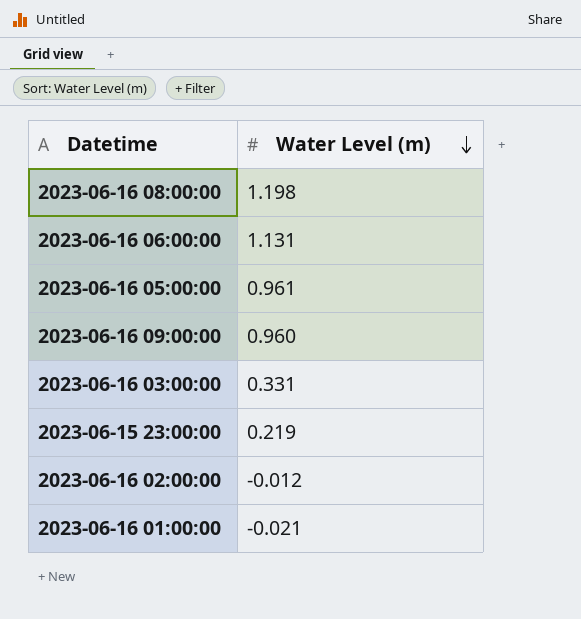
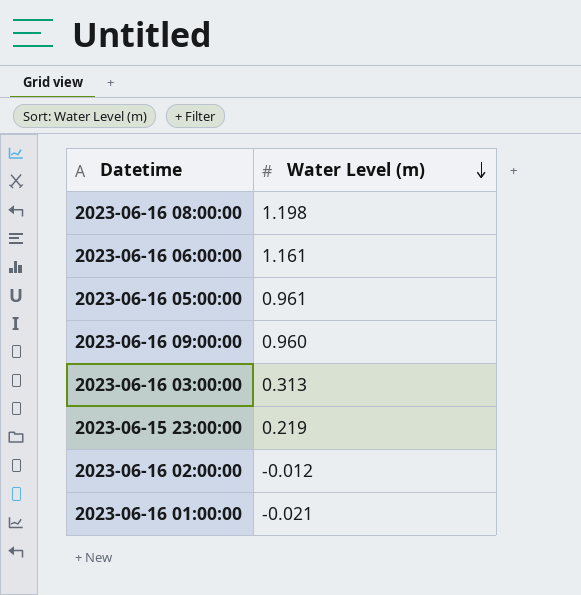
2023-06-16 06:00:00 | Water Level (m): 1.131 -> 1.161
2023-06-16 03:00:00 | Water Level (m): 0.331 -> 0.313

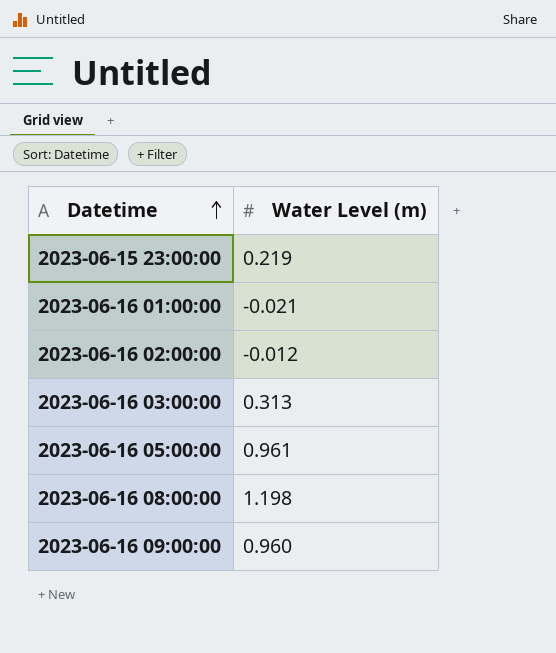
row order: Water Level (m) descending -> Datetime ascending
row 2023-06-16 06:00:00: 1.161 -> none

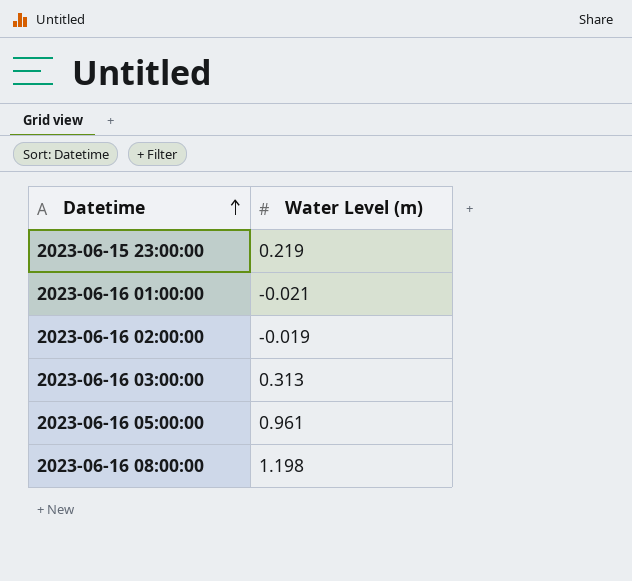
row 2023-06-16 09:00:00: 0.960 -> none
2023-06-16 02:00:00 | Water Level (m): -0.012 -> -0.019

